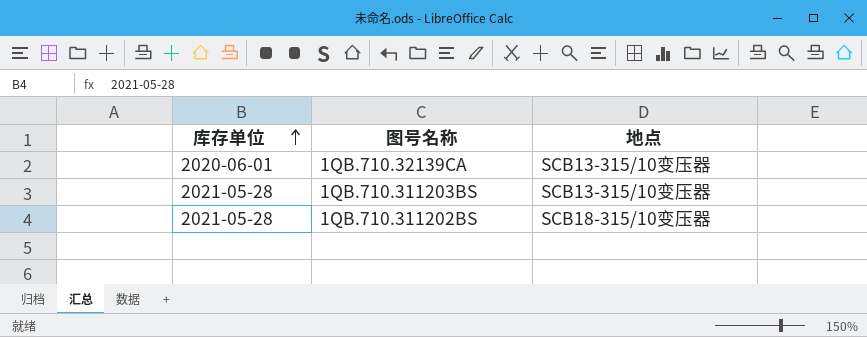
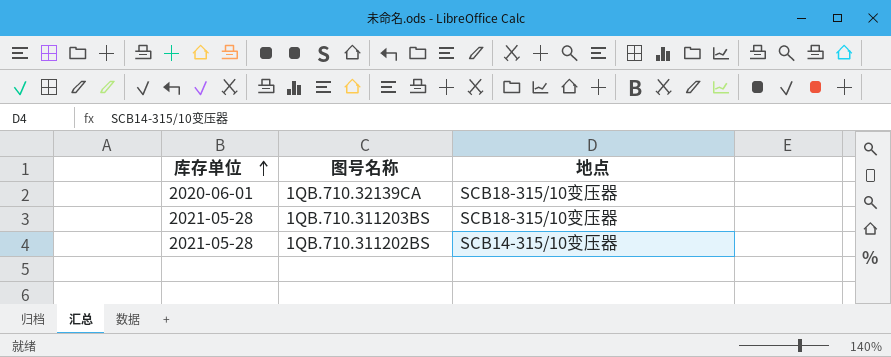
1QB.710.32139CA | 地点: SCB13-315/10变压器 -> SCB18-315/10变压器
1QB.710.311203BS | 地点: SCB13-315/10变压器 -> SCB18-315/10变压器
1QB.710.311202BS | 地点: SCB18-315/10变压器 -> SCB14-315/10变压器

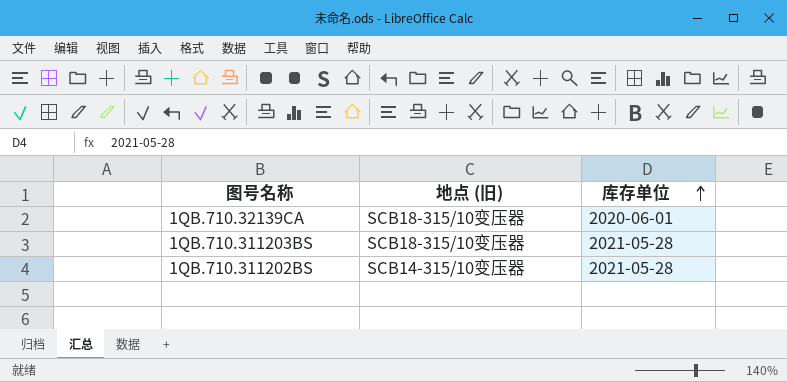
column name: 地点 -> 地点 (旧)
column 库存单位 | position: 1 -> 3

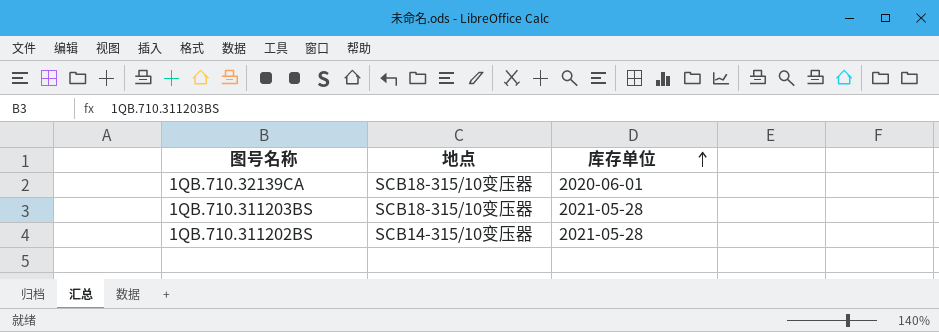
column name: 地点 (旧) -> 地点

